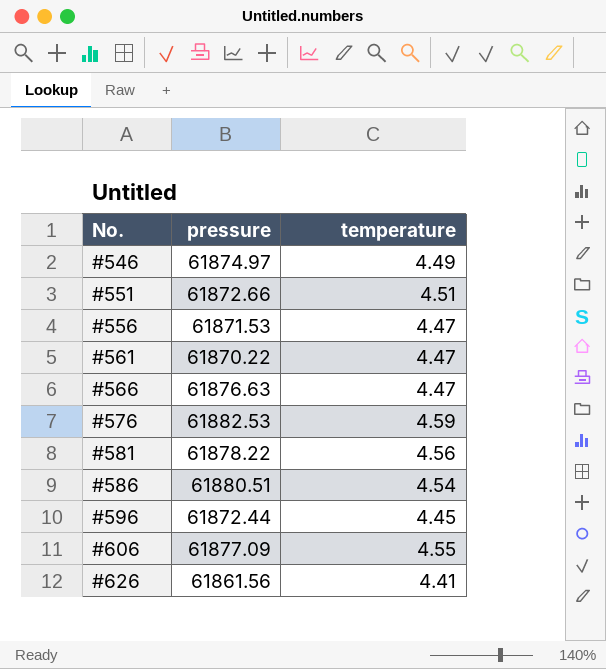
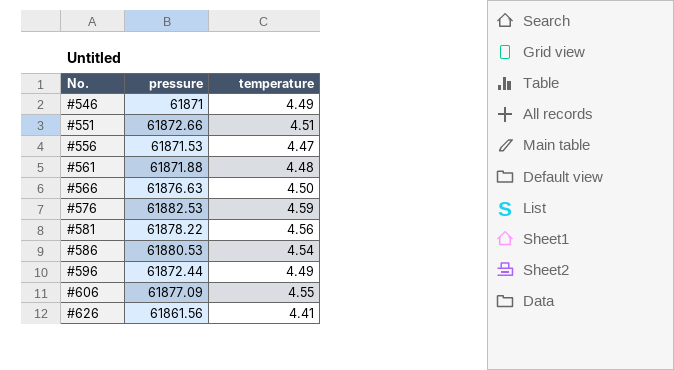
#546 | pressure: 61874.97 -> 61871
#561 | pressure: 61870.22 -> 61871.88
#561 | temperature: 4.47 -> 4.48
#566 | temperature: 4.47 -> 4.50
#586 | pressure: 61880.51 -> 61880.53
#596 | temperature: 4.45 -> 4.49

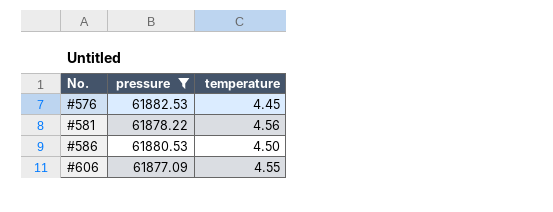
filter: none -> pressure >= 61877.09
#576 | temperature: 4.59 -> 4.45
#586 | temperature: 4.54 -> 4.50

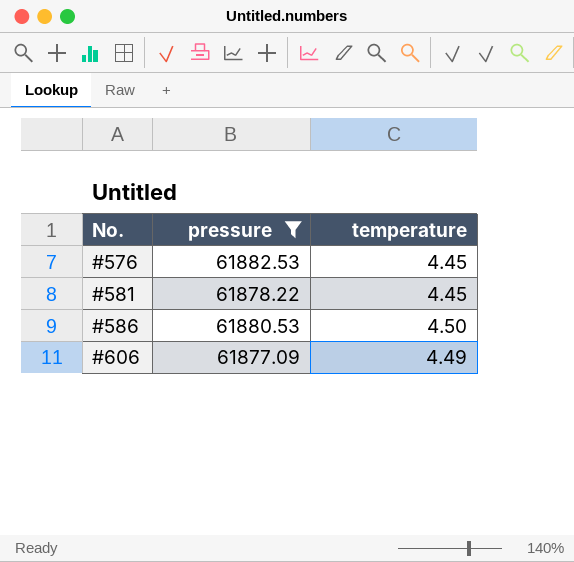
#581 | temperature: 4.56 -> 4.45
#606 | temperature: 4.55 -> 4.49

